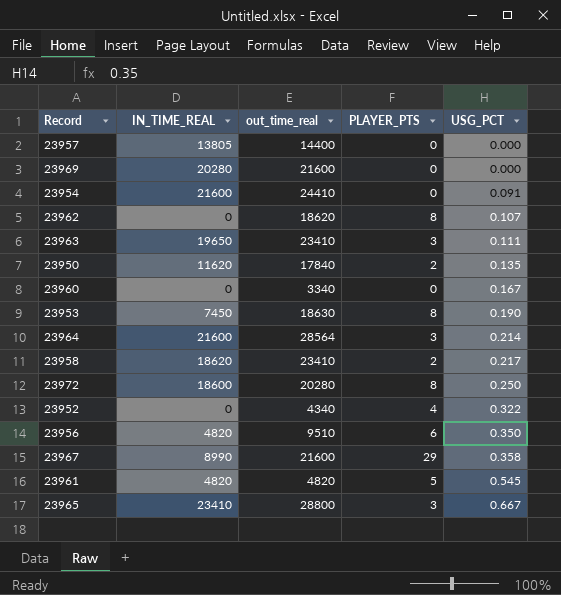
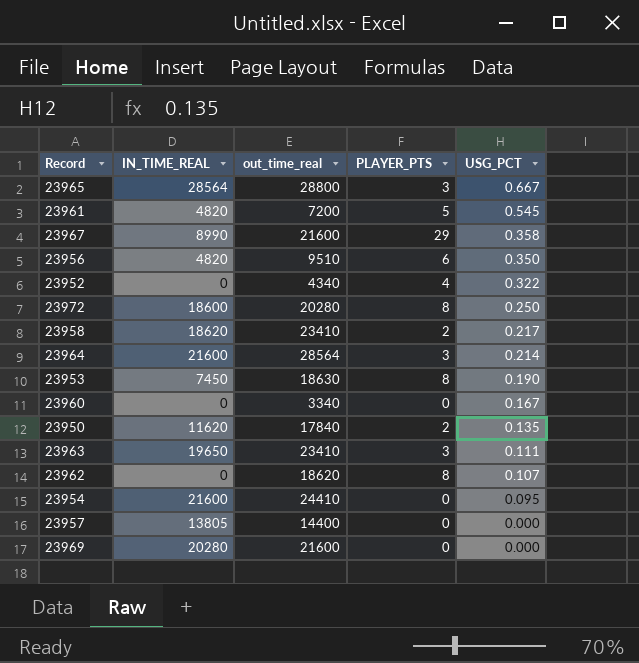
row order: USG_PCT ascending -> USG_PCT descending
23965 | IN_TIME_REAL: 23410 -> 28564
23961 | out_time_real: 4820 -> 7200
23954 | USG_PCT: 0.091 -> 0.095

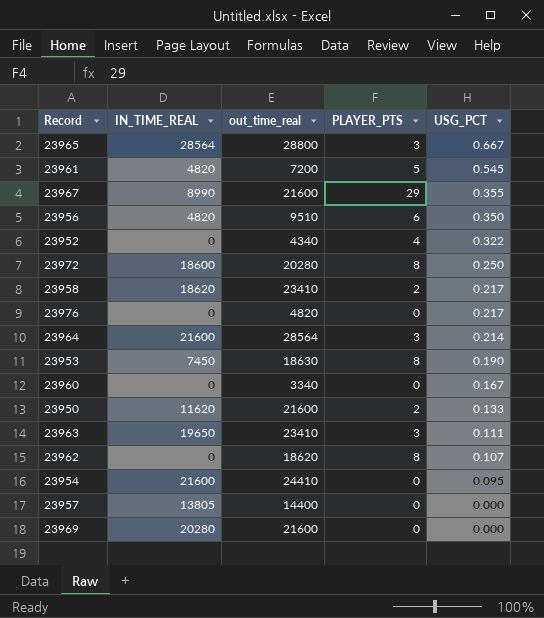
23967 | USG_PCT: 0.358 -> 0.355
row 23976: none -> 0 | 4820 | 0 | 0.217
23950 | out_time_real: 17840 -> 21600
23950 | USG_PCT: 0.135 -> 0.133

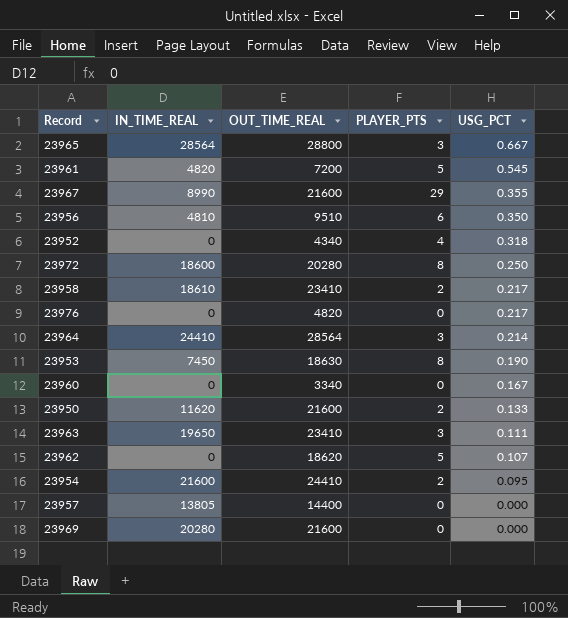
column name: out_time_real -> OUT_TIME_REAL
23956 | IN_TIME_REAL: 4820 -> 4810
23952 | USG_PCT: 0.322 -> 0.318
23958 | IN_TIME_REAL: 18620 -> 18610
23964 | IN_TIME_REAL: 21600 -> 24410
23962 | PLAYER_PTS: 8 -> 5
23954 | PLAYER_PTS: 0 -> 2

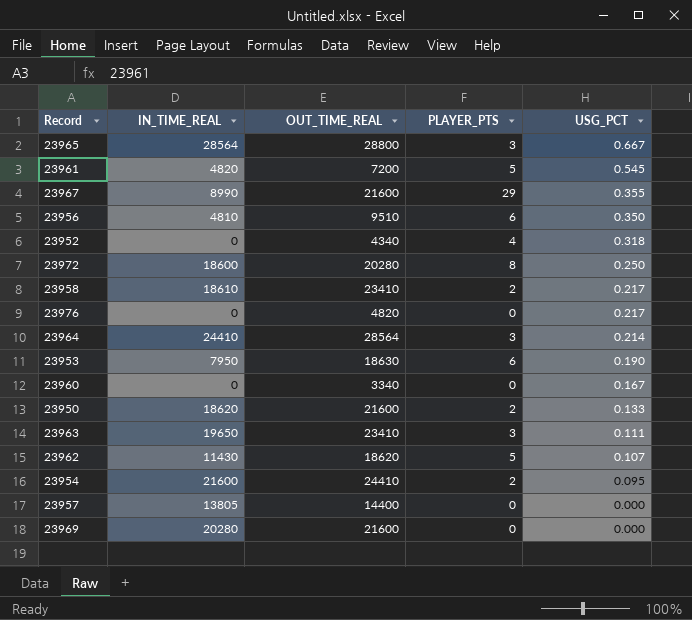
23953 | IN_TIME_REAL: 7450 -> 7950
23953 | PLAYER_PTS: 8 -> 6
23950 | IN_TIME_REAL: 11620 -> 18620
23962 | IN_TIME_REAL: 0 -> 11430

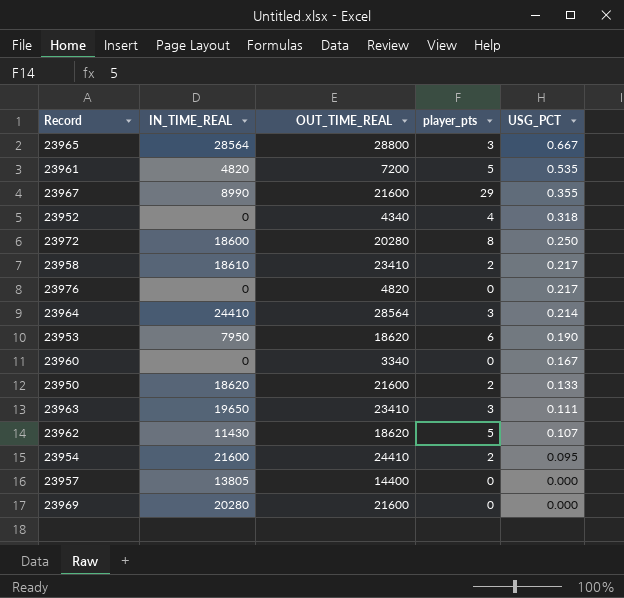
column name: PLAYER_PTS -> player_pts
row 23956: 4810 | 9510 | 6 | 0.350 -> none
23961 | USG_PCT: 0.545 -> 0.535
23953 | OUT_TIME_REAL: 18630 -> 18620

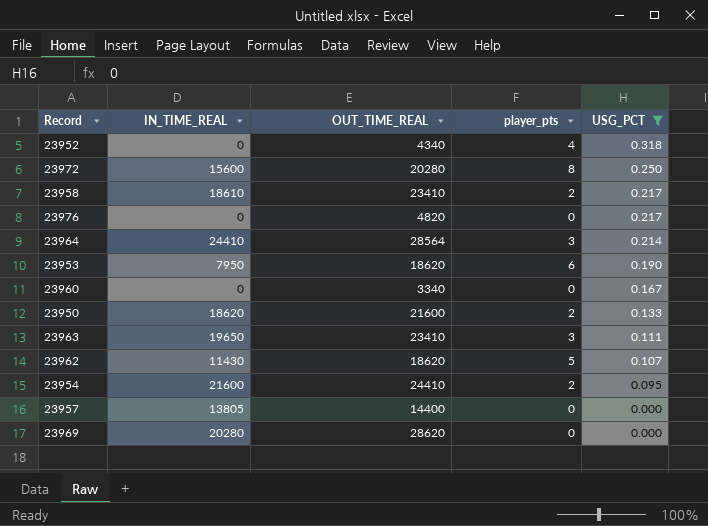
filter: none -> USG_PCT <= 0.318
23972 | IN_TIME_REAL: 18600 -> 15600
23969 | OUT_TIME_REAL: 21600 -> 28620

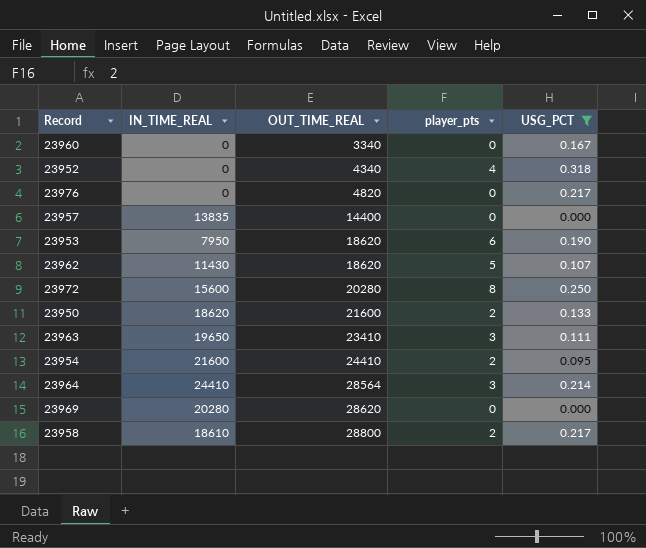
row order: USG_PCT descending -> OUT_TIME_REAL ascending
23957 | IN_TIME_REAL: 13805 -> 13835
23958 | OUT_TIME_REAL: 23410 -> 28800

